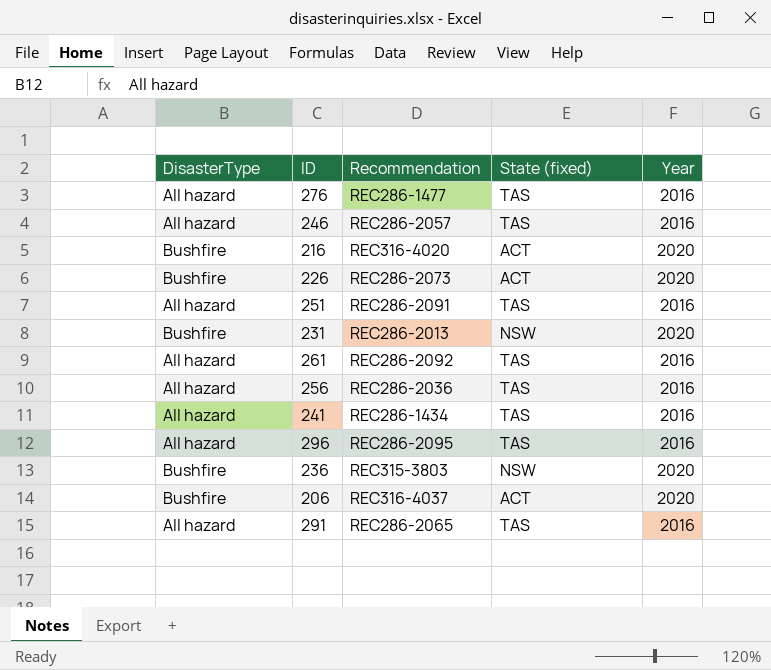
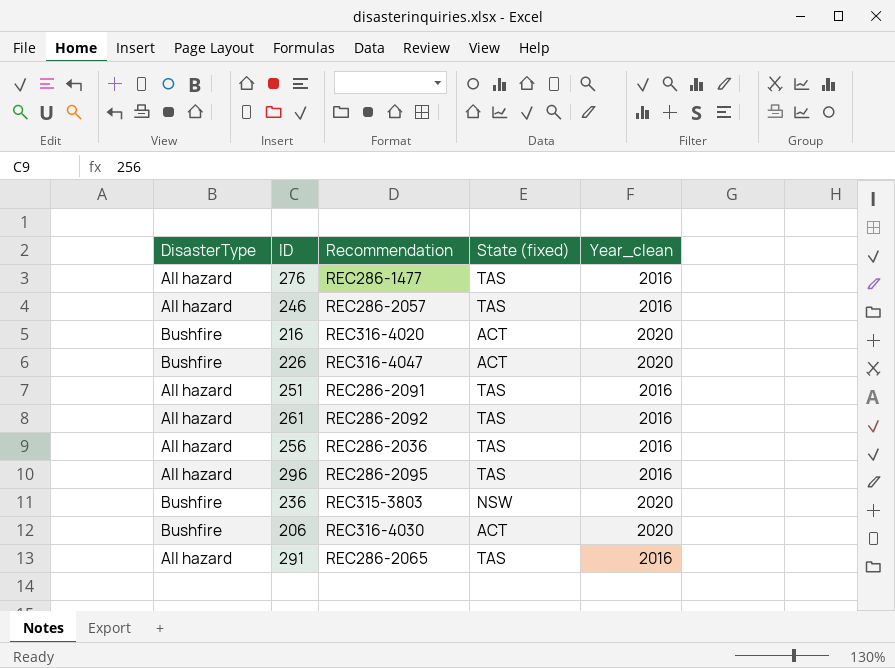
column name: Year -> Year_clean
row 231: Bushfire | REC286-2013 | NSW | 2020 -> none
row 241: All hazard | REC286-1434 | TAS | 2016 -> none
226 | Recommendation: REC286-2073 -> REC316-4047
206 | Recommendation: REC316-4037 -> REC316-4030

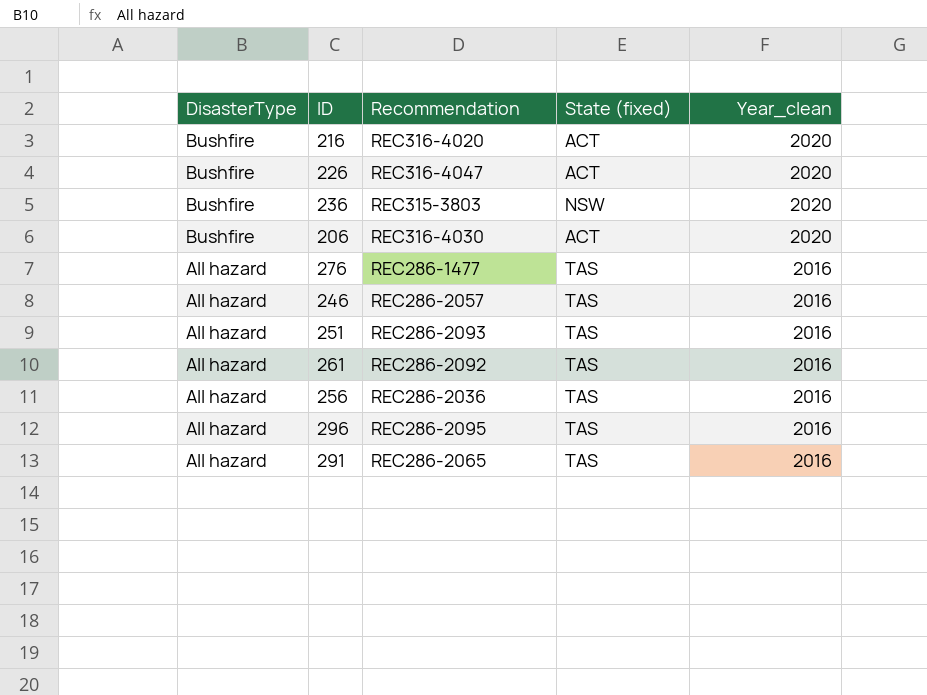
row order: none -> DisasterType descending
251 | Recommendation: REC286-2091 -> REC286-2093

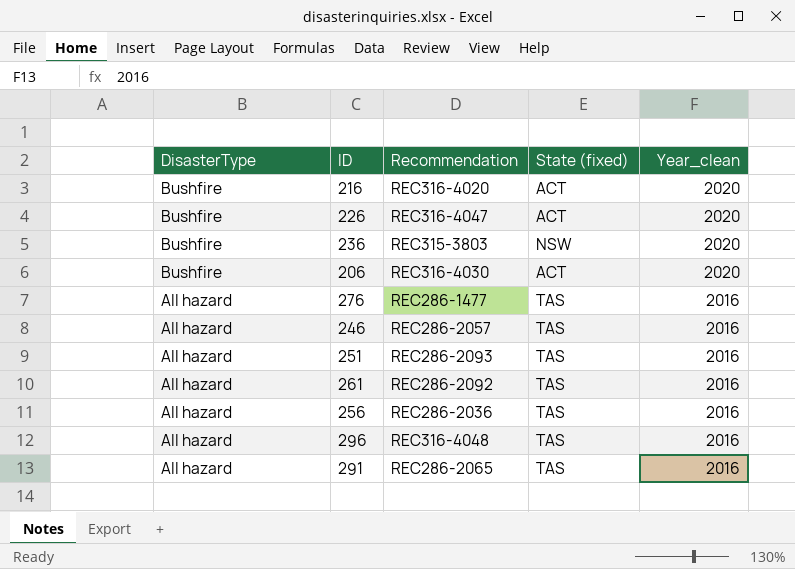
296 | Recommendation: REC286-2095 -> REC316-4048

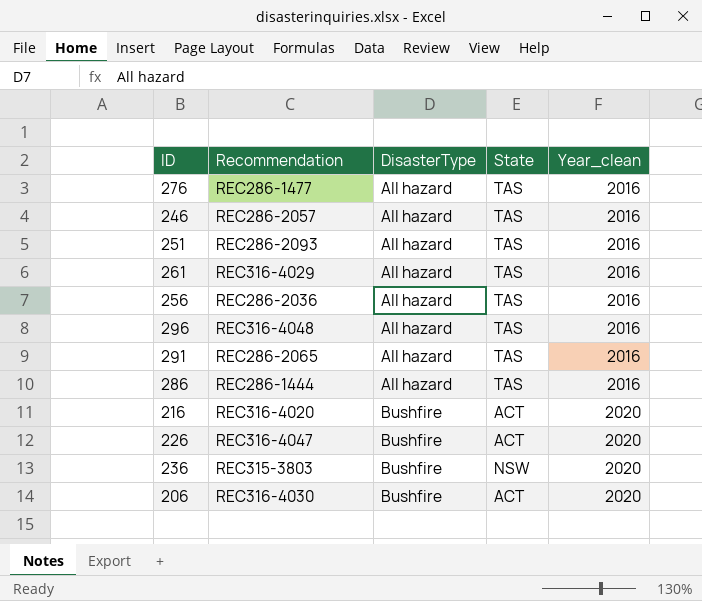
row order: DisasterType descending -> DisasterType ascending
column DisasterType | position: 1 -> 3
column name: State (fixed) -> State
261 | Recommendation: REC286-2092 -> REC316-4029
row 286: none -> REC286-1444 | All hazard | TAS | 2016

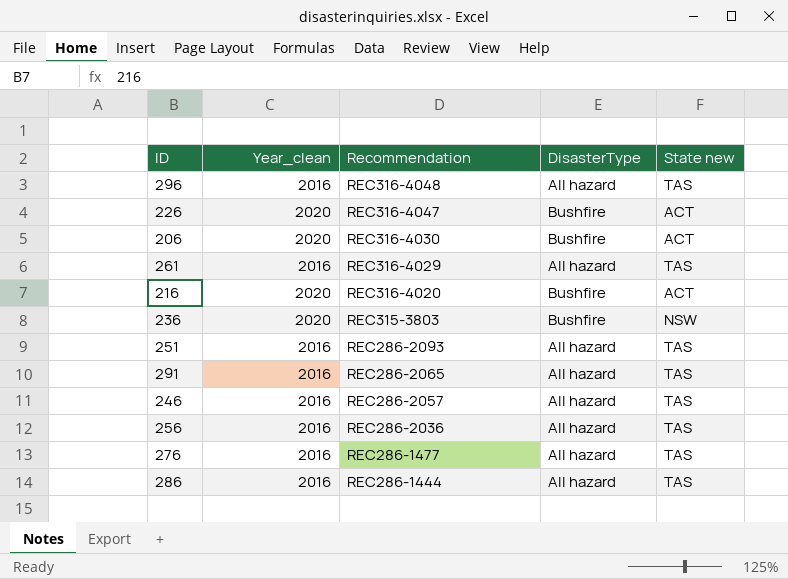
row order: DisasterType ascending -> Recommendation descending
column Year_clean | position: 5 -> 2
column name: State -> State new

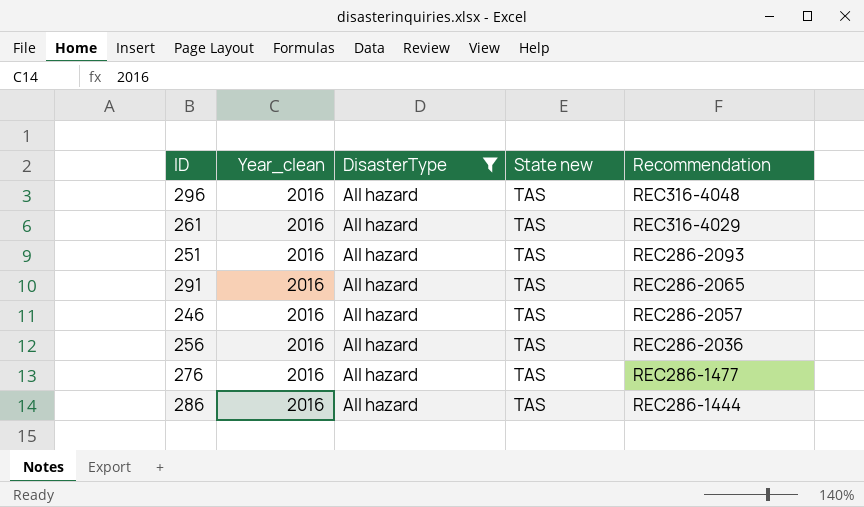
filter: none -> DisasterType = All hazard
column Recommendation | position: 3 -> 5

